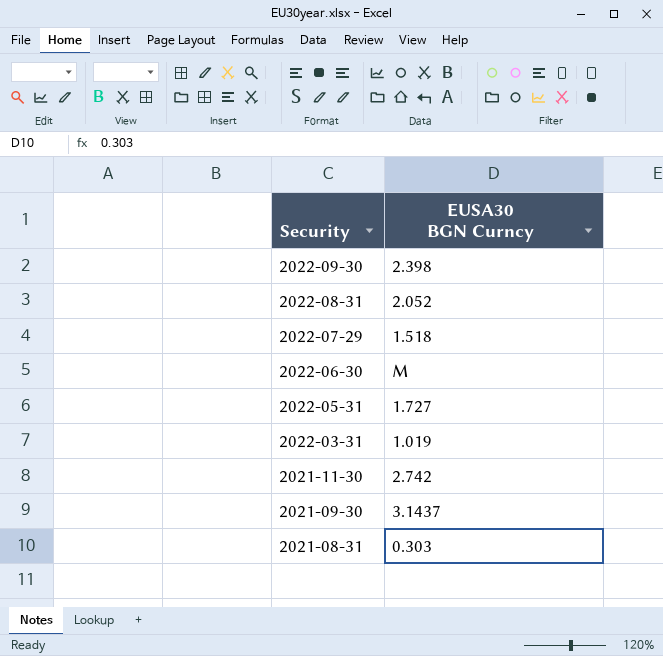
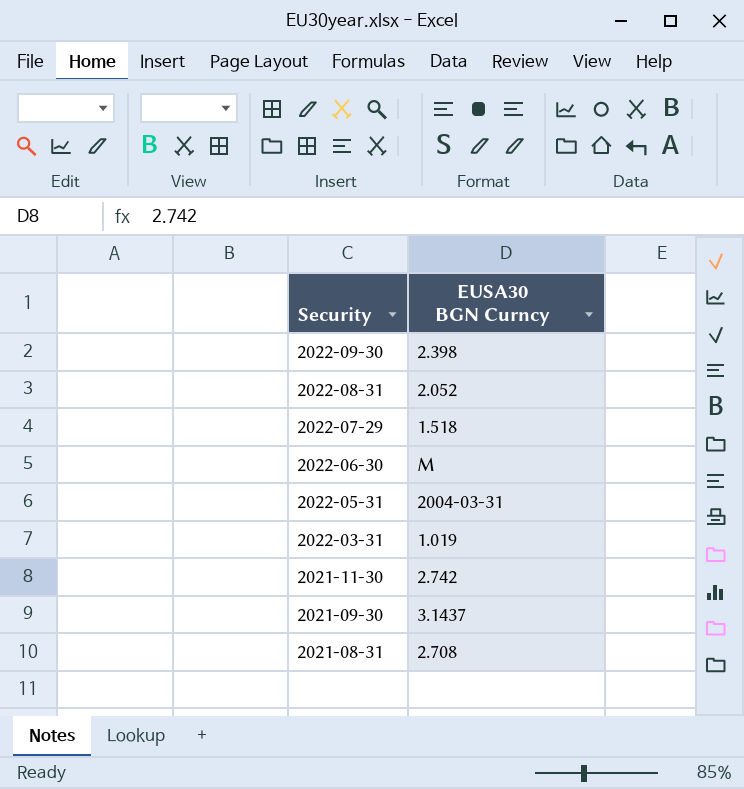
2022-05-31 | EUSA30 BGN Curncy: 1.727 -> 2004-03-31
2021-08-31 | EUSA30 BGN Curncy: 0.303 -> 2.708

